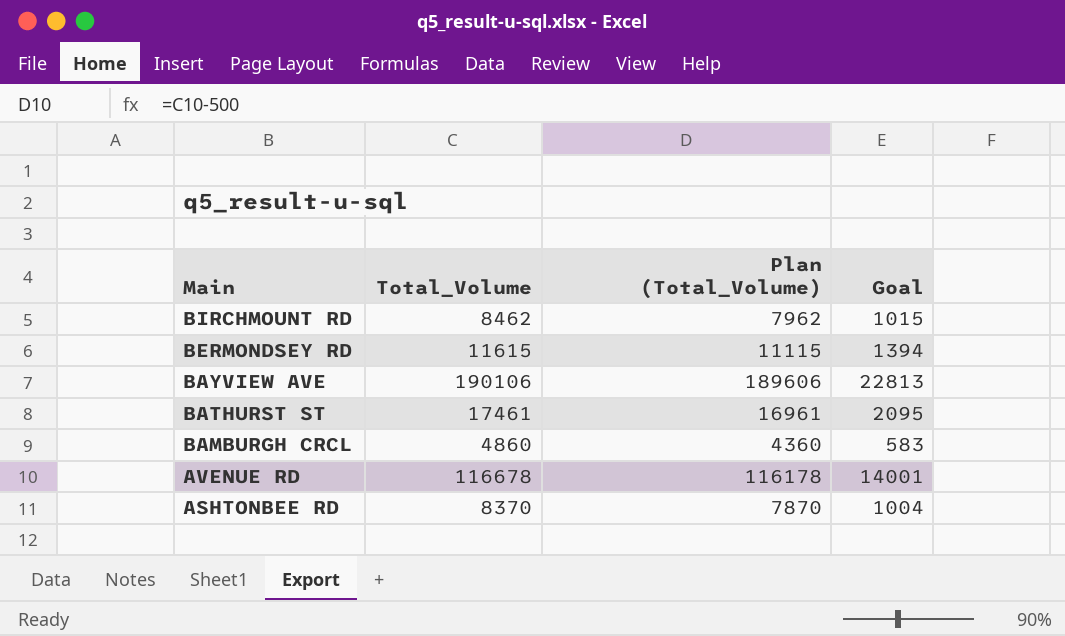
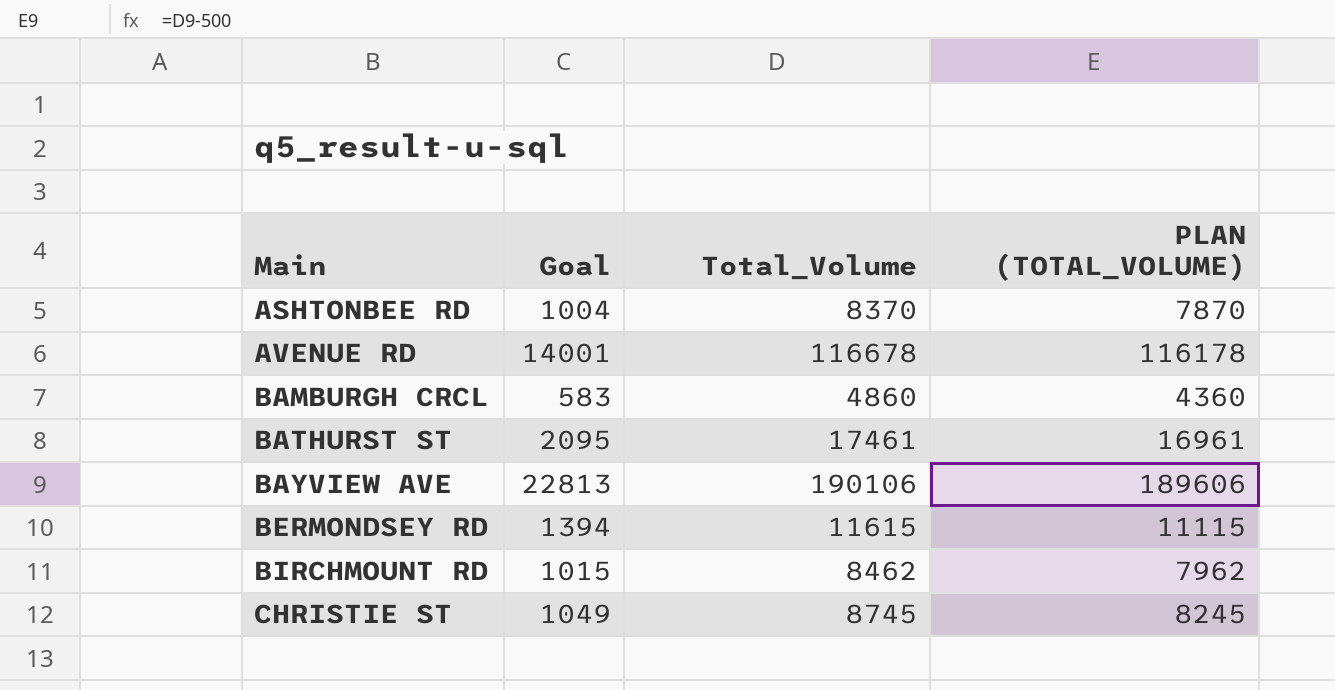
row order: Main descending -> Main ascending
column Goal | position: 4 -> 2
column name: Plan (Total_Volume) -> PLAN (TOTAL_VOLUME)
row CHRISTIE ST: none -> 1049 | 8745 | 8245

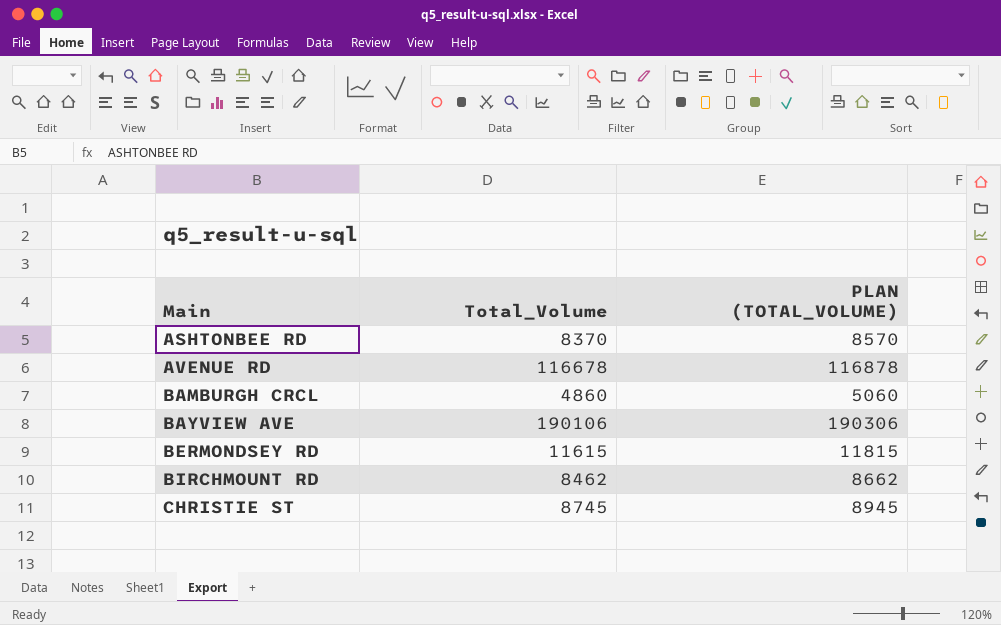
column Goal | formula: [Total_Volume] * 0.12 -> none
column PLAN (TOTAL_VOLUME) | formula: [Total_Volume] - 500 -> [Total_Volume] + 200
row BATHURST ST: 2095 | 17461 | 16961 -> none

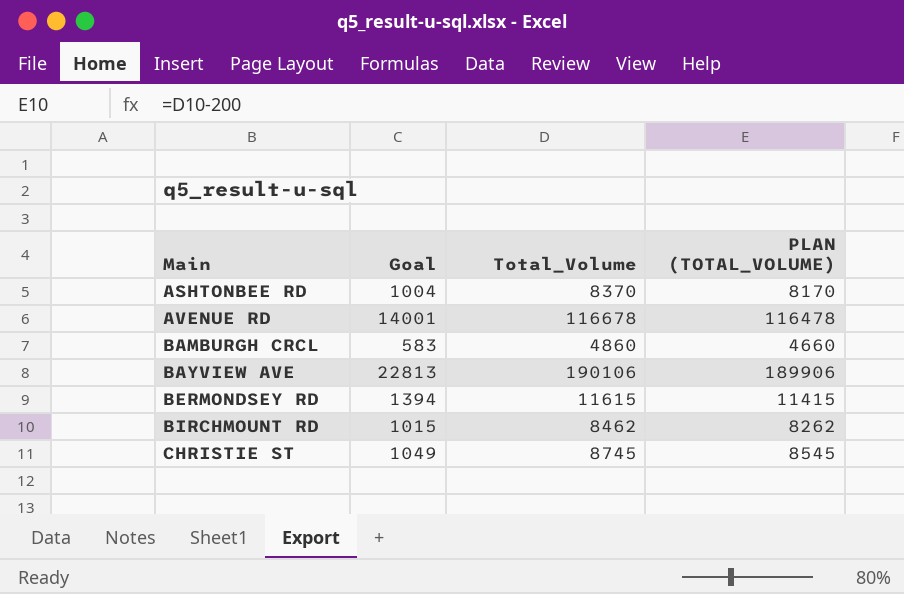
column Goal | formula: none -> [Total_Volume] * 0.12
column PLAN (TOTAL_VOLUME) | formula: [Total_Volume] + 200 -> [Total_Volume] - 200

